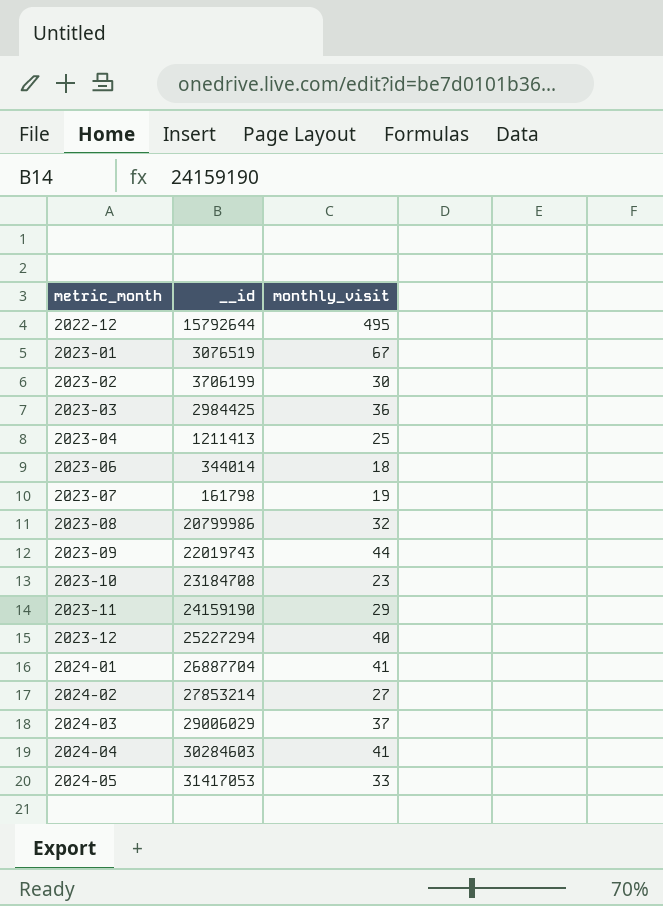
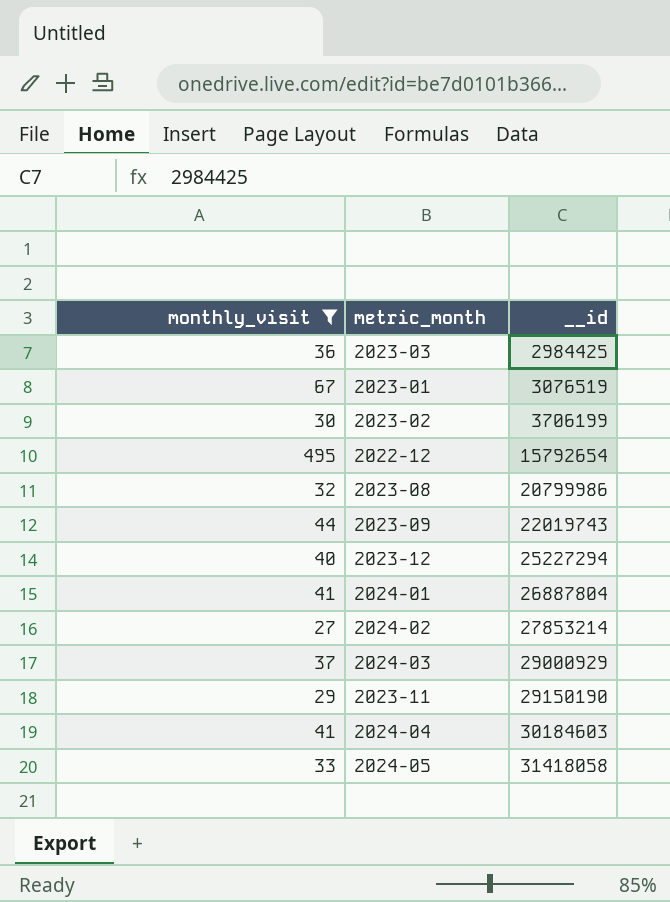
filter: none -> monthly_visit >= 27
row order: metric_month ascending -> __id ascending
column monthly_visit | position: 3 -> 1
2022-12 | __id: 15792644 -> 15792654
2024-01 | __id: 26887704 -> 26887804
2024-03 | __id: 29006029 -> 29000929
2023-11 | __id: 24159190 -> 29150190
2024-04 | __id: 30284603 -> 30184603
2024-05 | __id: 31417053 -> 31418058

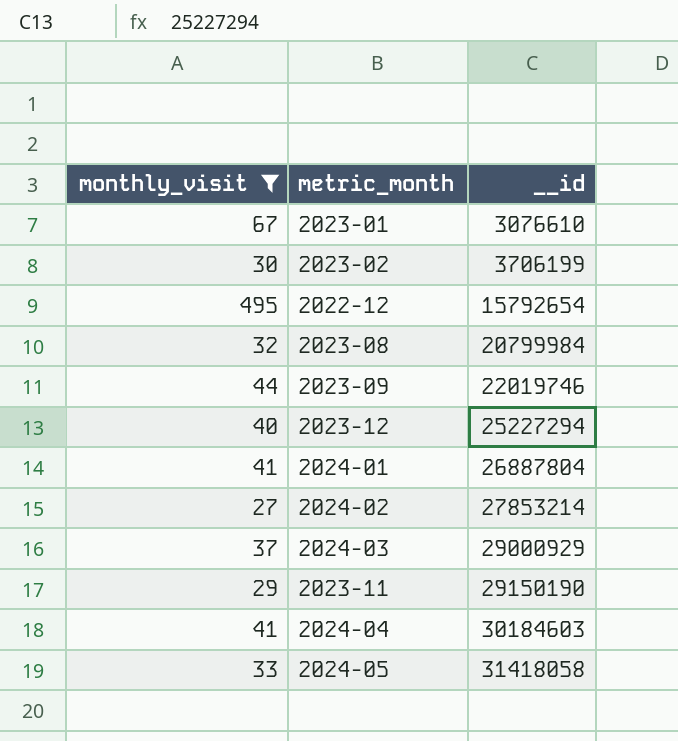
row 2023-03: 36 | 2984425 -> none
2023-01 | __id: 3076519 -> 3076610
2023-08 | __id: 20799986 -> 20799984
2023-09 | __id: 22019743 -> 22019746

